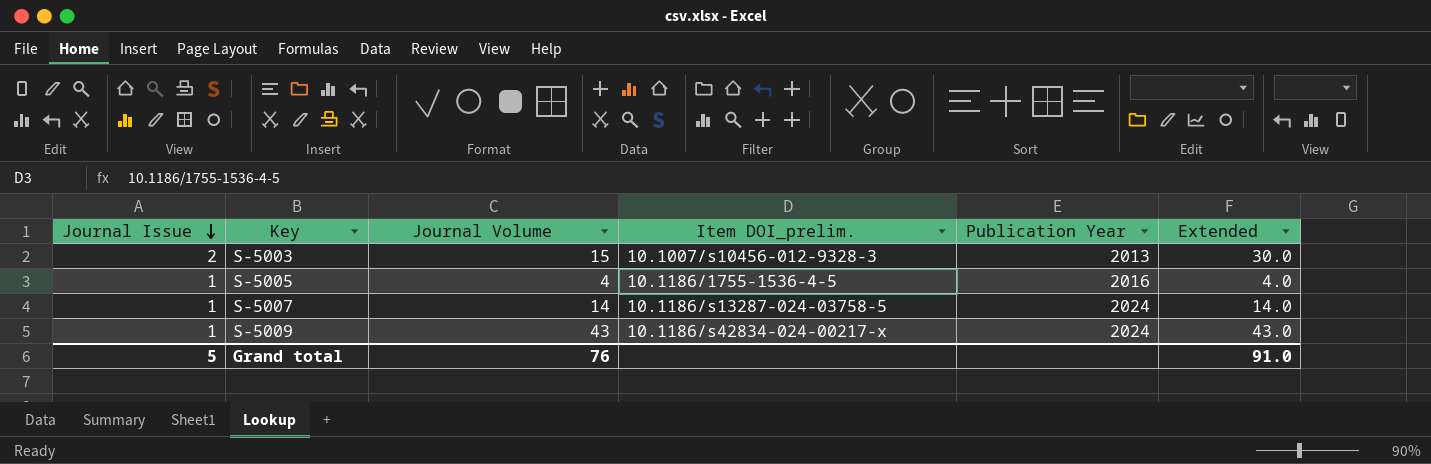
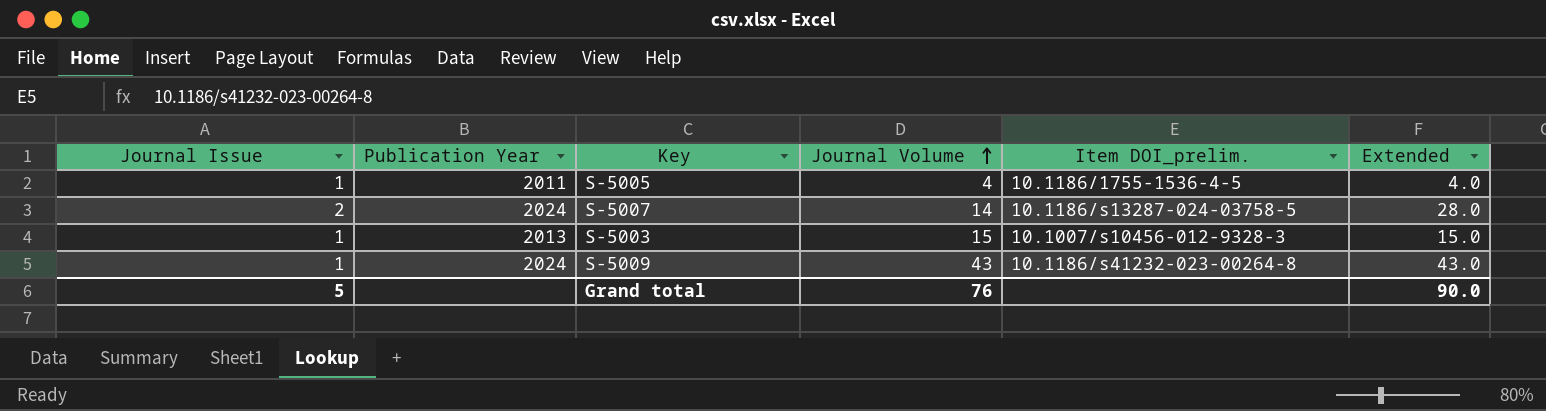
row order: Journal Issue descending -> Journal Volume ascending
column Publication Year | position: 5 -> 2
S-5005 | Publication Year: 2016 -> 2011
S-5007 | Journal Issue: 1 -> 2
S-5007 | Extended: 14.0 -> 28.0
S-5003 | Journal Issue: 2 -> 1
S-5003 | Extended: 30.0 -> 15.0
S-5009 | Item DOI_prelim.: 10.1186/s42834-024-00217-x -> 10.1186/s41232-023-00264-8
Grand total | Extended: 91.0 -> 90.0

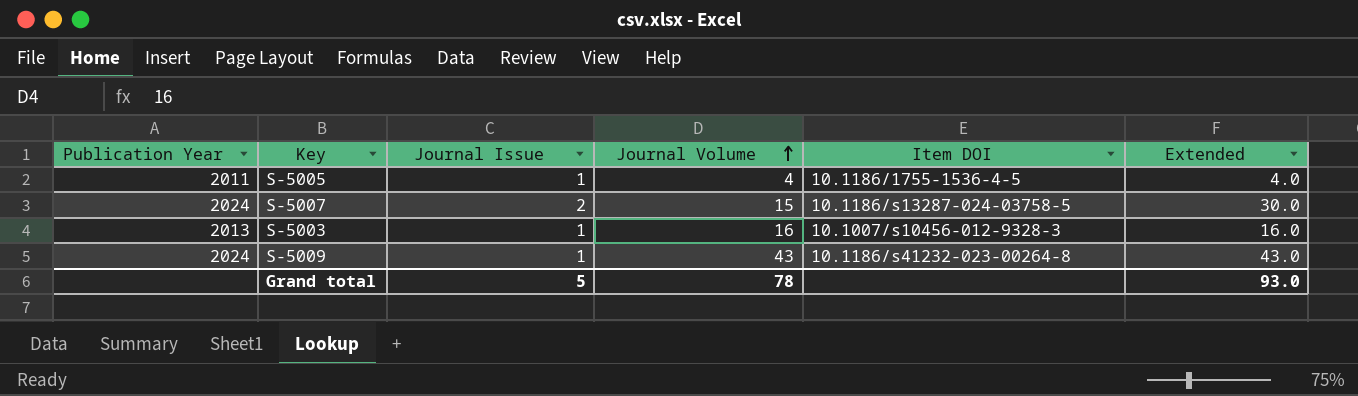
column Journal Issue | position: 1 -> 3
column name: Item DOI_prelim. -> Item DOI
S-5007 | Journal Volume: 14 -> 15
S-5007 | Extended: 28.0 -> 30.0
S-5003 | Journal Volume: 15 -> 16
S-5003 | Extended: 15.0 -> 16.0
Grand total | Journal Volume: 76 -> 78
Grand total | Extended: 90.0 -> 93.0

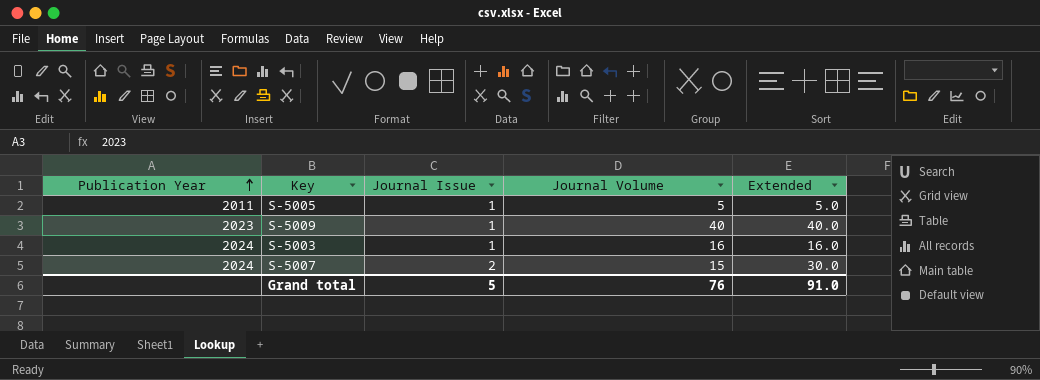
row order: Journal Volume ascending -> Publication Year ascending
column Item DOI | position: 5 -> none
S-5005 | Journal Volume: 4 -> 5
S-5005 | Extended: 4.0 -> 5.0
S-5009 | Publication Year: 2024 -> 2023
S-5009 | Journal Volume: 43 -> 40
S-5009 | Extended: 43.0 -> 40.0
S-5003 | Publication Year: 2013 -> 2024
Grand total | Journal Volume: 78 -> 76
Grand total | Extended: 93.0 -> 91.0

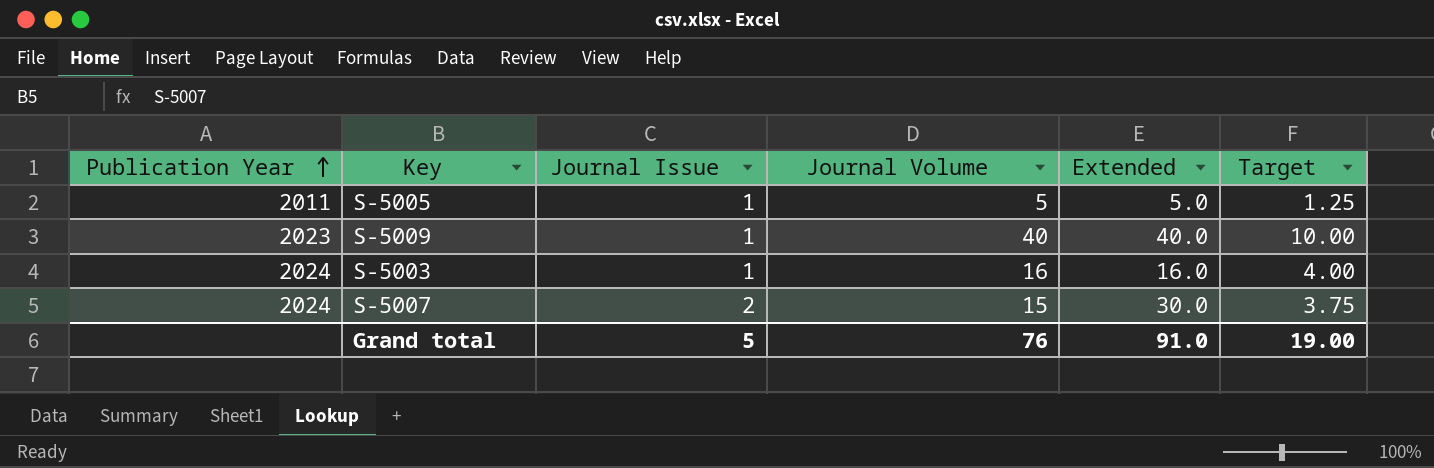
column Target | formula: none -> [Journal Volume] * 0.25

